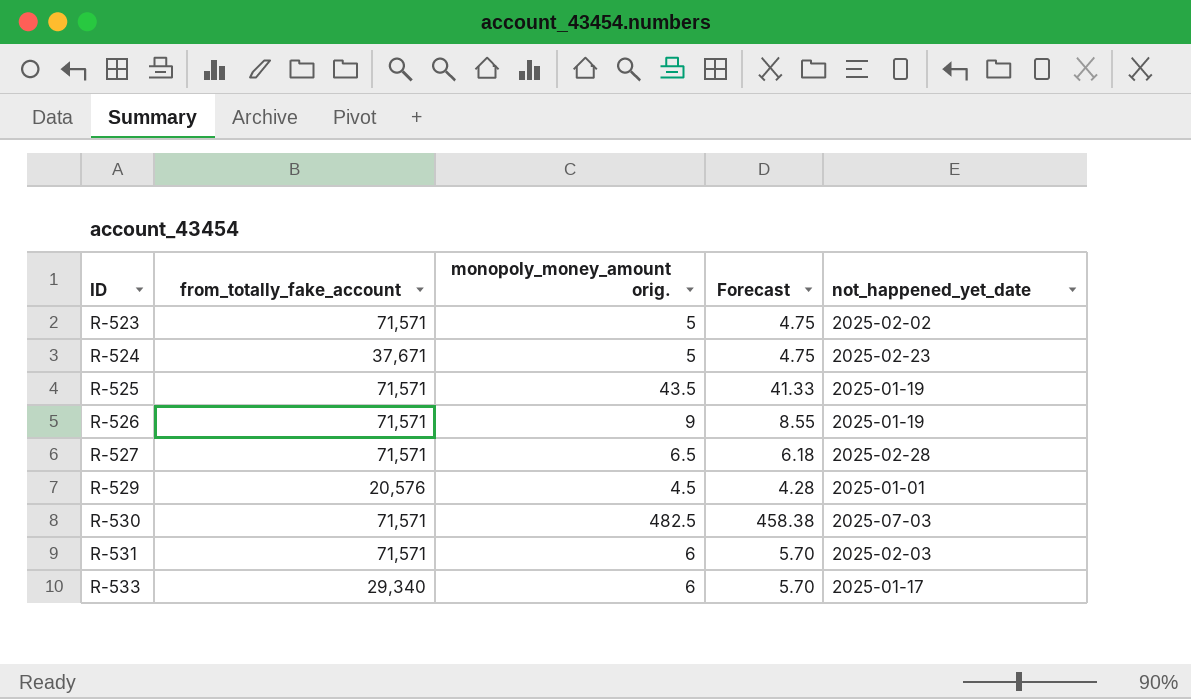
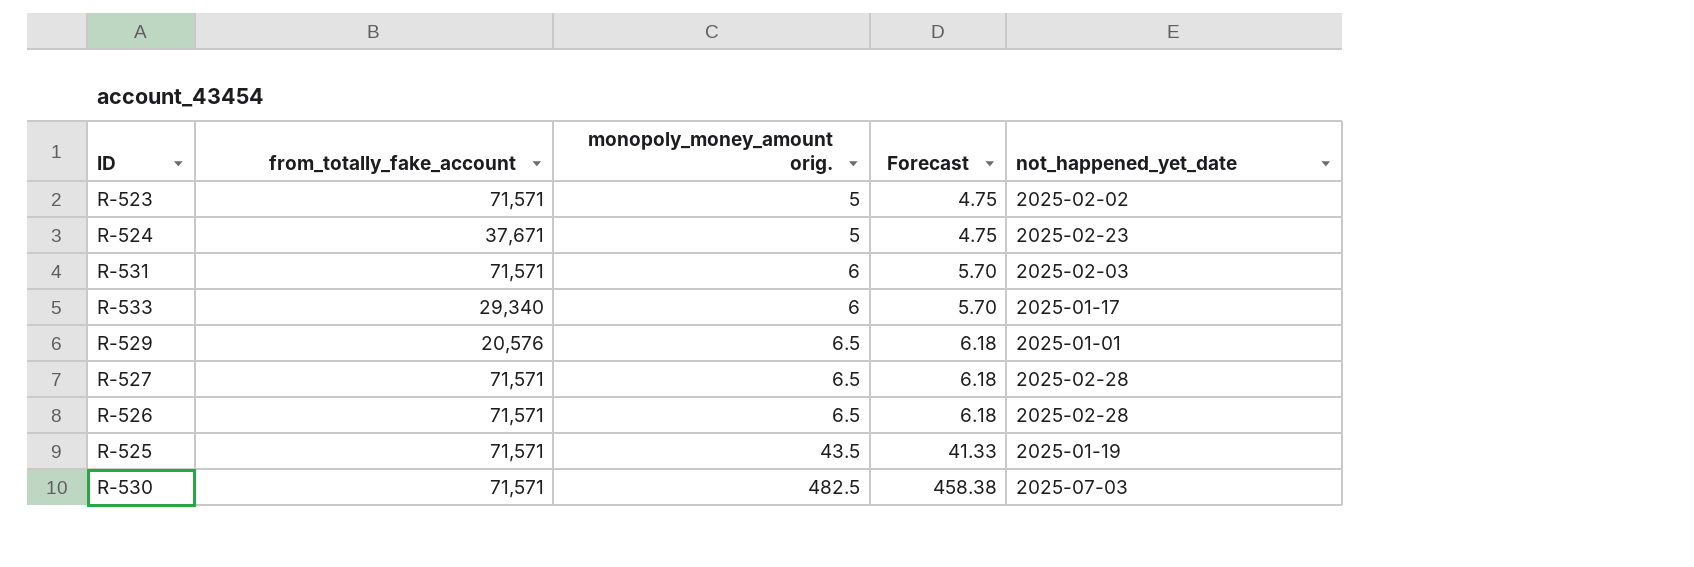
row order: ID ascending -> monopoly_money_amount orig. ascending
R-529 | monopoly_money_amount orig.: 4.5 -> 6.5
R-529 | Forecast: 4.28 -> 6.18
R-526 | monopoly_money_amount orig.: 9 -> 6.5
R-526 | Forecast: 8.55 -> 6.18
R-526 | not_happened_yet_date: 2025-01-19 -> 2025-02-28

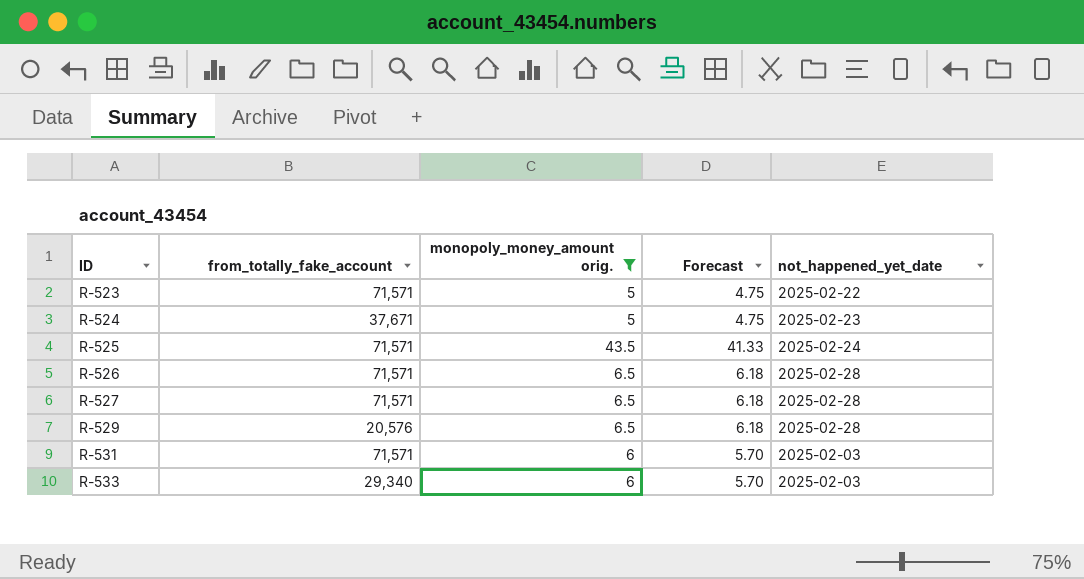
filter: none -> monopoly_money_amount orig. != 482.5
row order: monopoly_money_amount orig. ascending -> ID ascending
R-523 | not_happened_yet_date: 2025-02-02 -> 2025-02-22
R-525 | not_happened_yet_date: 2025-01-19 -> 2025-02-24
R-529 | not_happened_yet_date: 2025-01-01 -> 2025-02-28
R-533 | not_happened_yet_date: 2025-01-17 -> 2025-02-03

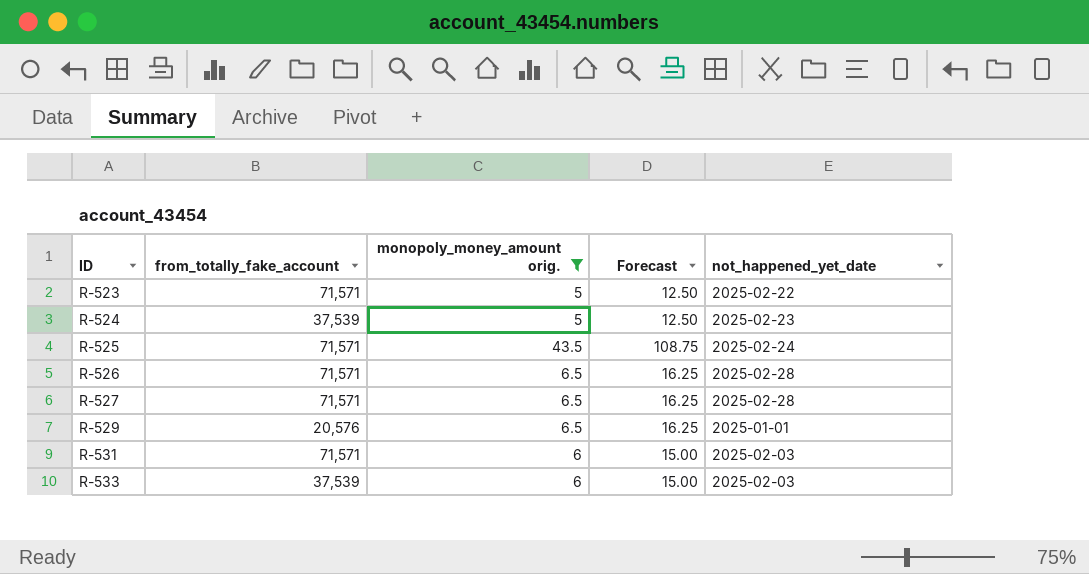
column Forecast | formula: [monopoly_money_amount orig.] * 0.95 -> [monopoly_money_amount orig.] * 2.5
R-524 | from_totally_fake_account: 37,671 -> 37,539
R-529 | not_happened_yet_date: 2025-02-28 -> 2025-01-01
R-533 | from_totally_fake_account: 29,340 -> 37,539

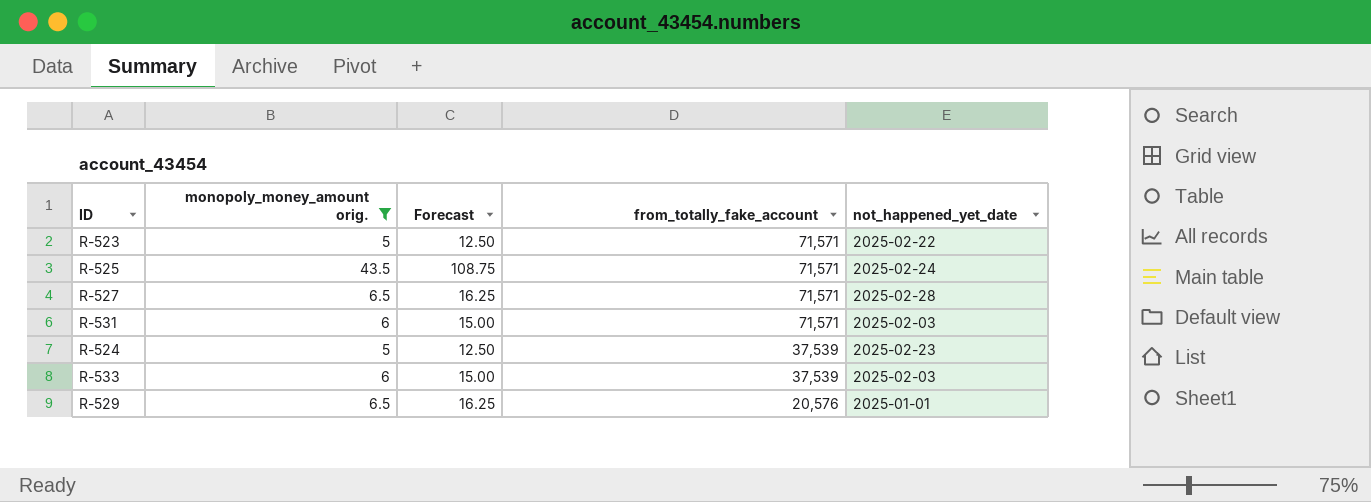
row order: ID ascending -> from_totally_fake_account descending
column from_totally_fake_account | position: 2 -> 4
row R-526: 71,571 | 6.5 | 16.25 | 2025-02-28 -> none

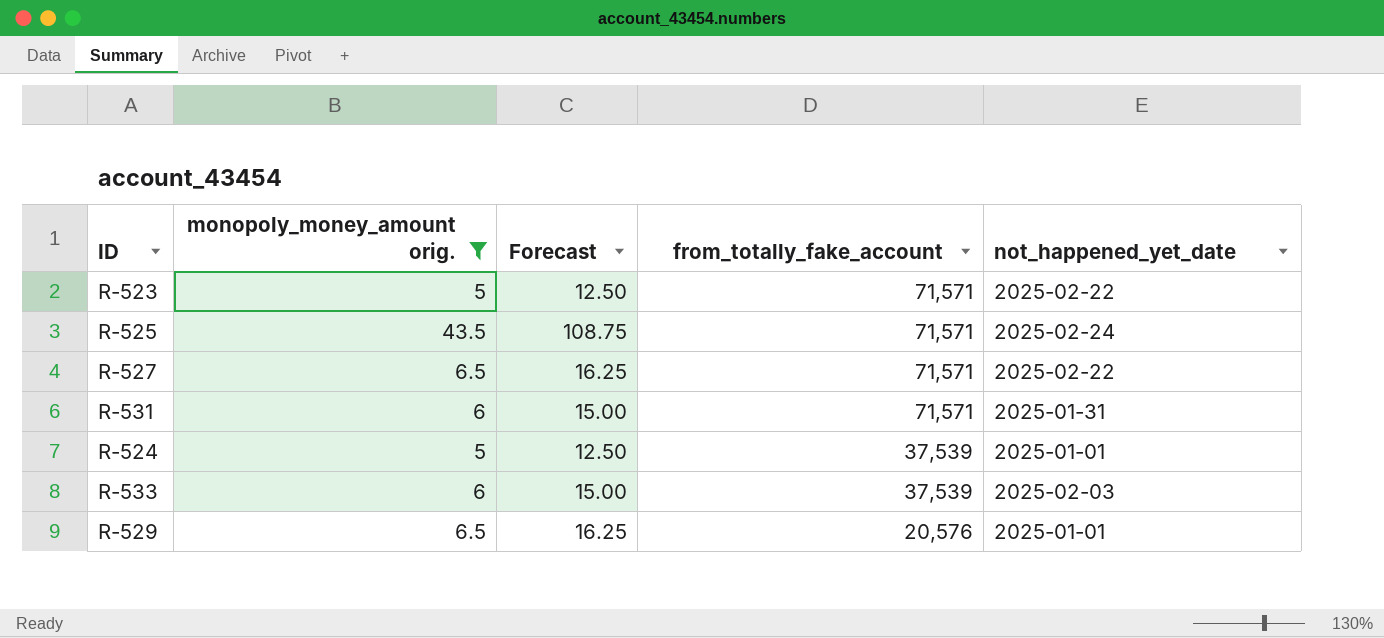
R-527 | not_happened_yet_date: 2025-02-28 -> 2025-02-22
R-531 | not_happened_yet_date: 2025-02-03 -> 2025-01-31
R-524 | not_happened_yet_date: 2025-02-23 -> 2025-01-01

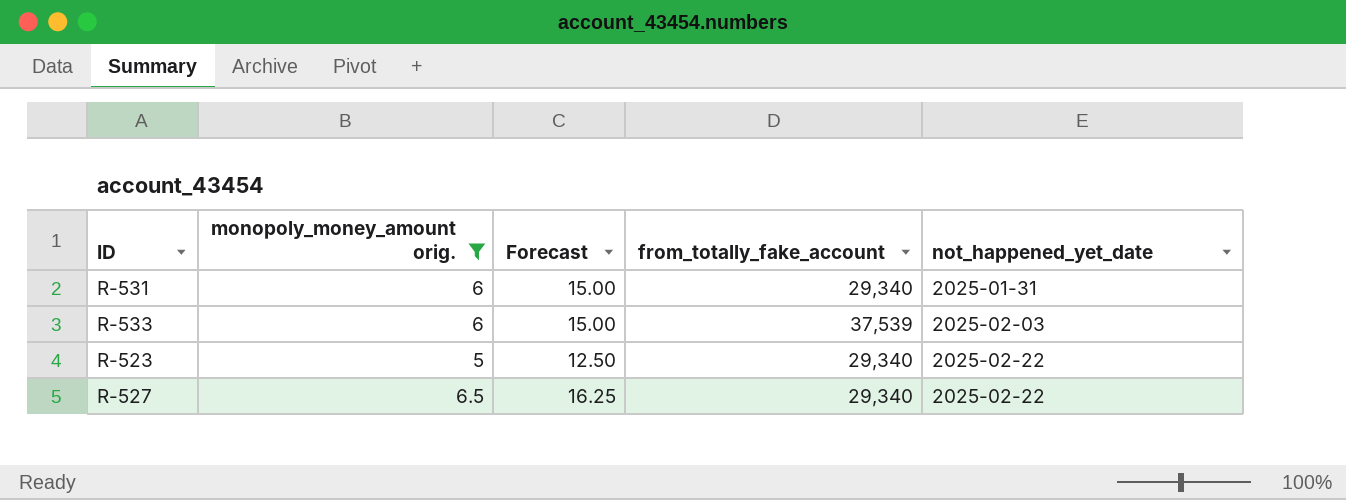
row order: from_totally_fake_account descending -> not_happened_yet_date ascending
row R-525: 43.5 | 108.75 | 71,571 | 2025-02-24 -> none
row R-524: 5 | 12.50 | 37,539 | 2025-01-01 -> none
row R-529: 6.5 | 16.25 | 20,576 | 2025-01-01 -> none
R-531 | from_totally_fake_account: 71,571 -> 29,340
R-523 | from_totally_fake_account: 71,571 -> 29,340
R-527 | from_totally_fake_account: 71,571 -> 29,340

